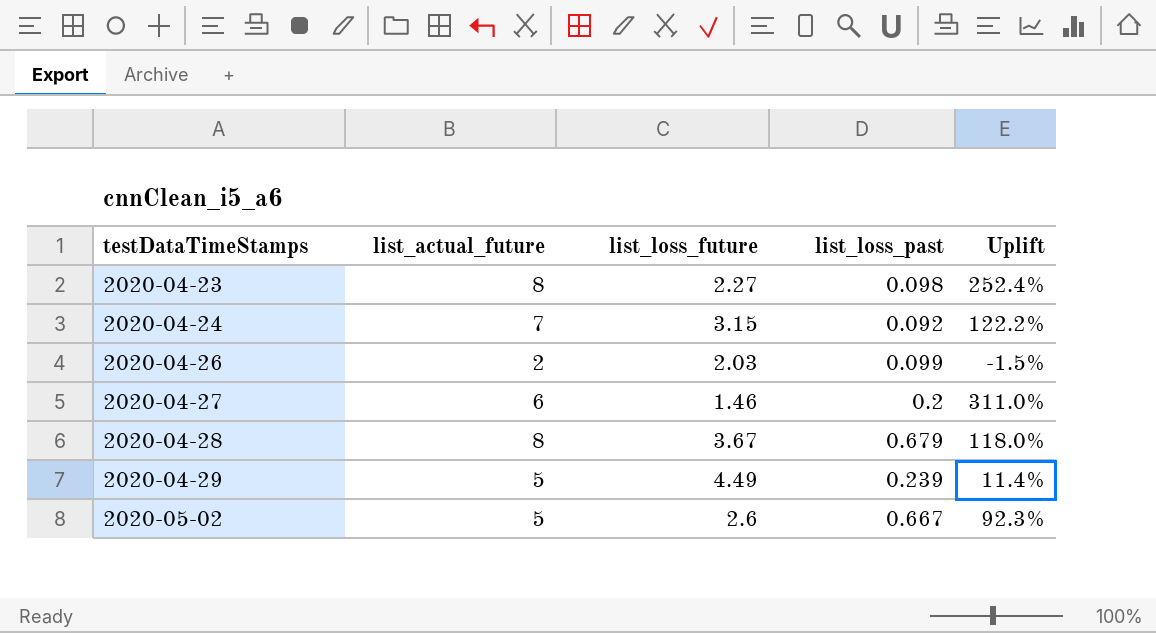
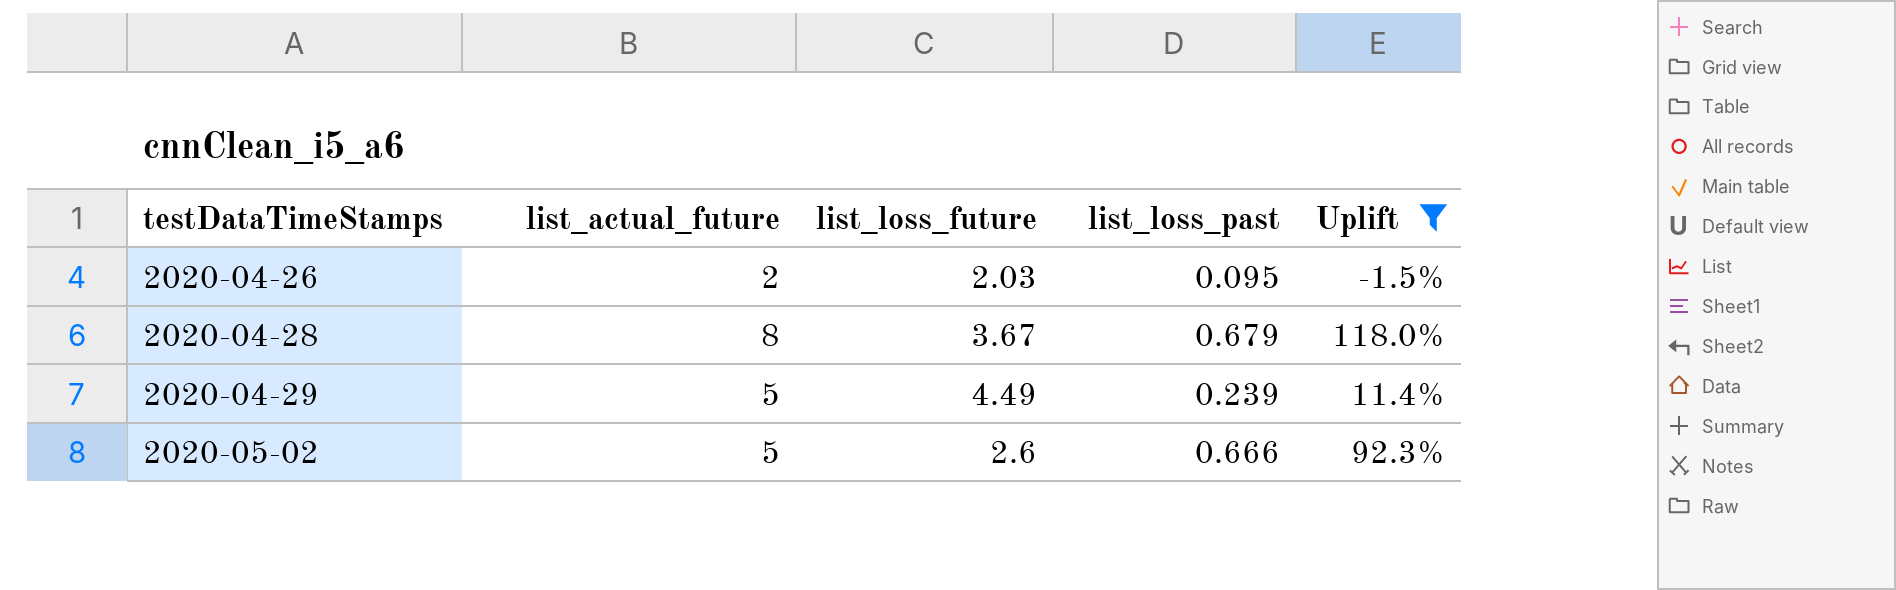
filter: none -> Uplift <= 118.0%
2020-04-26 | list_loss_past: 0.099 -> 0.095
2020-05-02 | list_loss_past: 0.667 -> 0.666

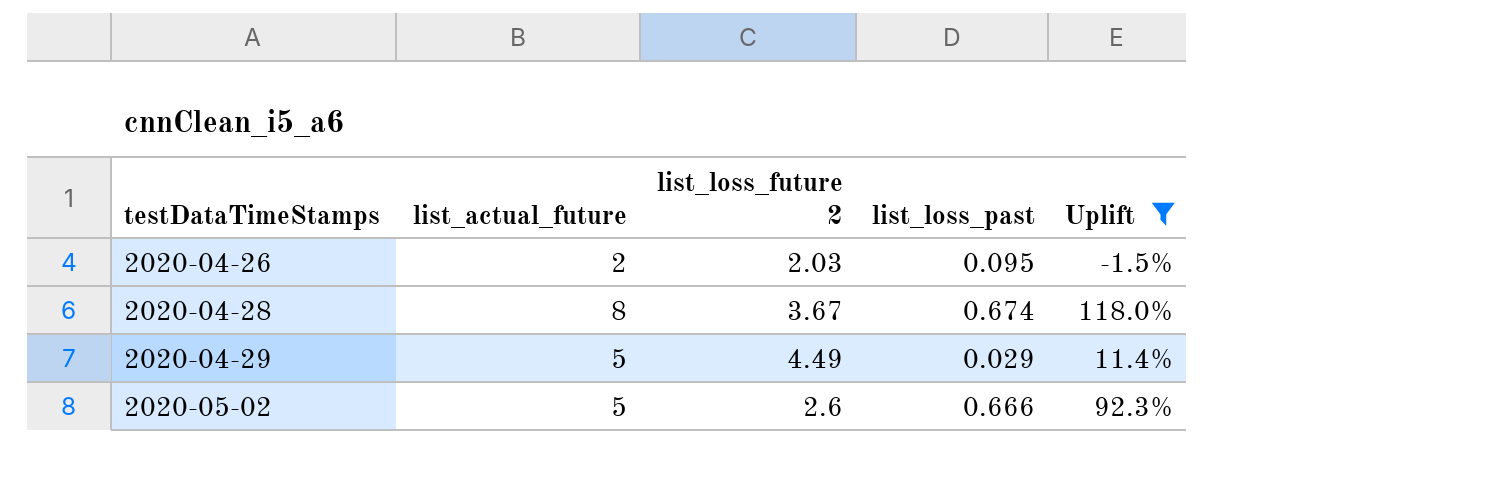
column name: list_loss_future -> list_loss_future 2
2020-04-28 | list_loss_past: 0.679 -> 0.674
2020-04-29 | list_loss_past: 0.239 -> 0.029

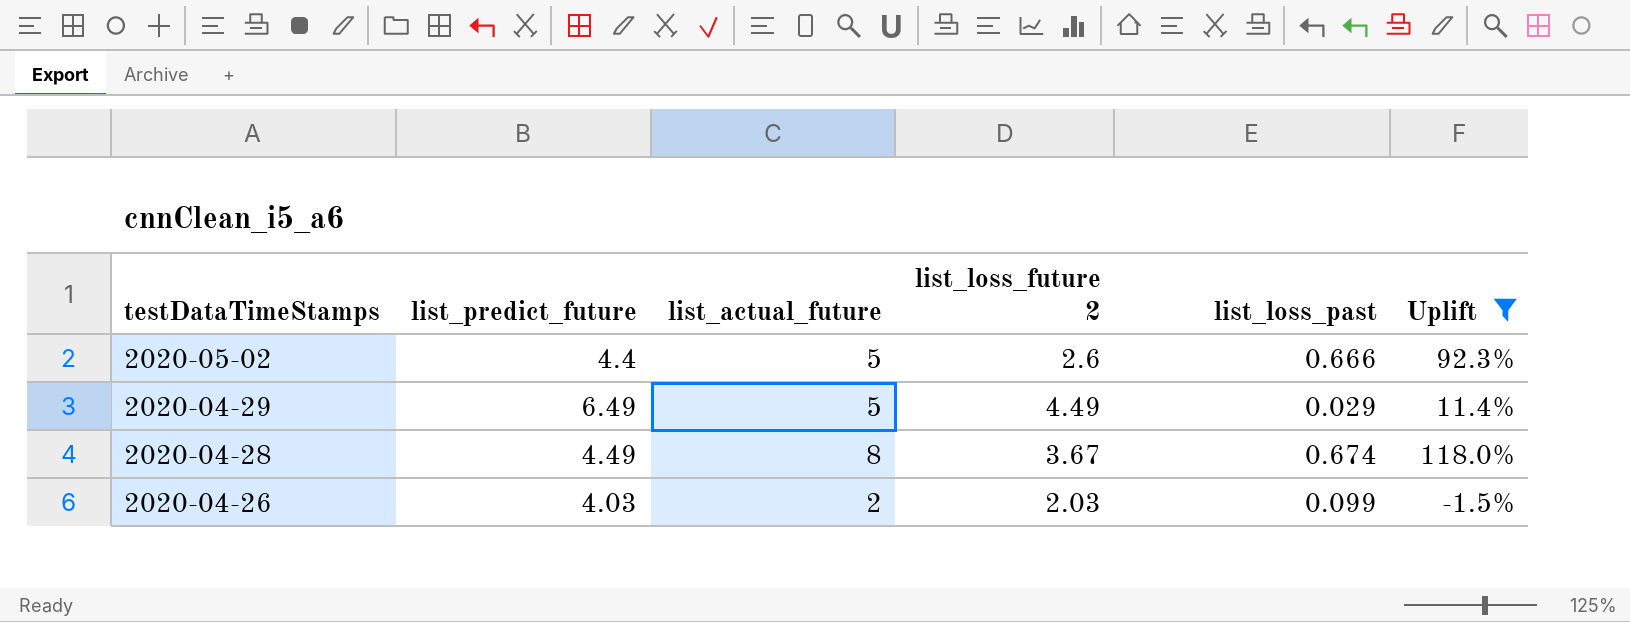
row order: testDataTimeStamps ascending -> testDataTimeStamps descending
column list_predict_future | position: none -> 2
2020-04-26 | list_loss_past: 0.095 -> 0.099

